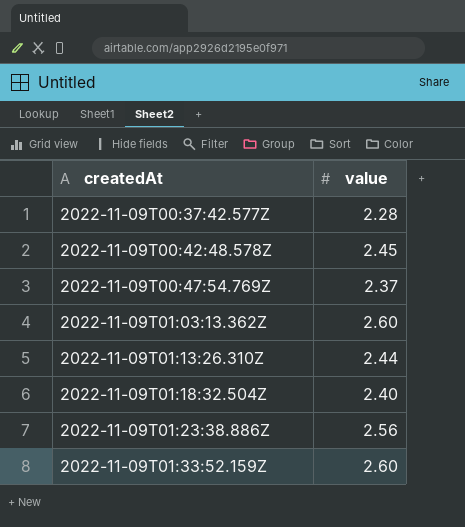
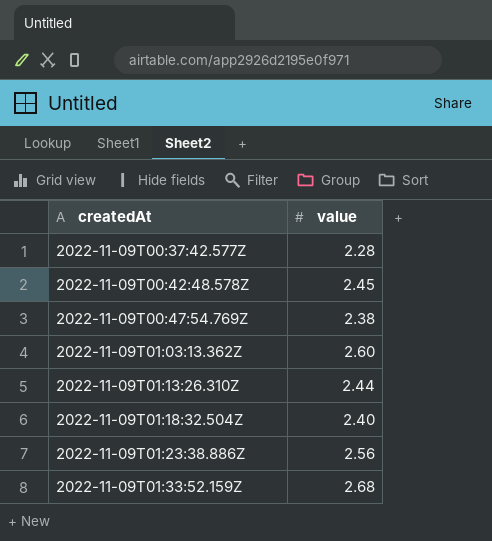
2022-11-09T00:47:54.769Z | value: 2.37 -> 2.38
2022-11-09T01:33:52.159Z | value: 2.60 -> 2.68

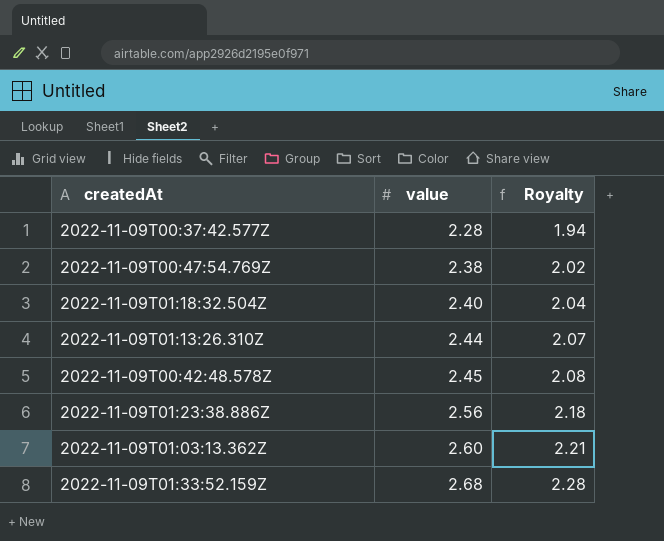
row order: createdAt ascending -> value ascending
column Royalty | formula: none -> [value] * 0.85

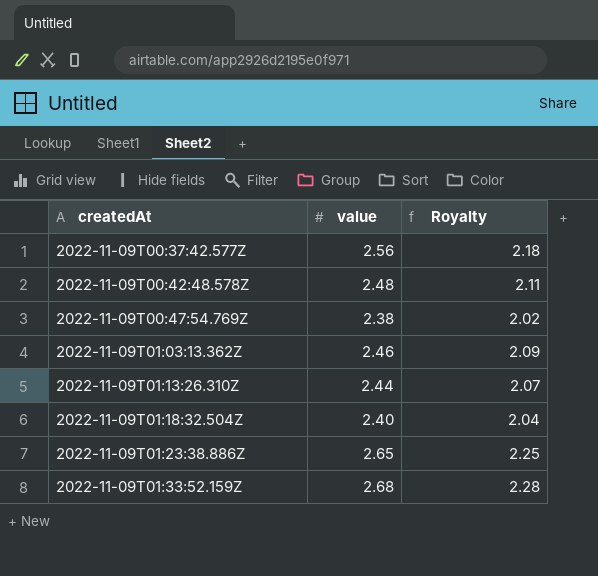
row order: value ascending -> createdAt ascending
2022-11-09T00:37:42.577Z | value: 2.28 -> 2.56
2022-11-09T00:37:42.577Z | Royalty: 1.94 -> 2.18
2022-11-09T00:42:48.578Z | value: 2.45 -> 2.48
2022-11-09T00:42:48.578Z | Royalty: 2.08 -> 2.11
2022-11-09T01:03:13.362Z | value: 2.60 -> 2.46
2022-11-09T01:03:13.362Z | Royalty: 2.21 -> 2.09
2022-11-09T01:23:38.886Z | value: 2.56 -> 2.65
2022-11-09T01:23:38.886Z | Royalty: 2.18 -> 2.25

